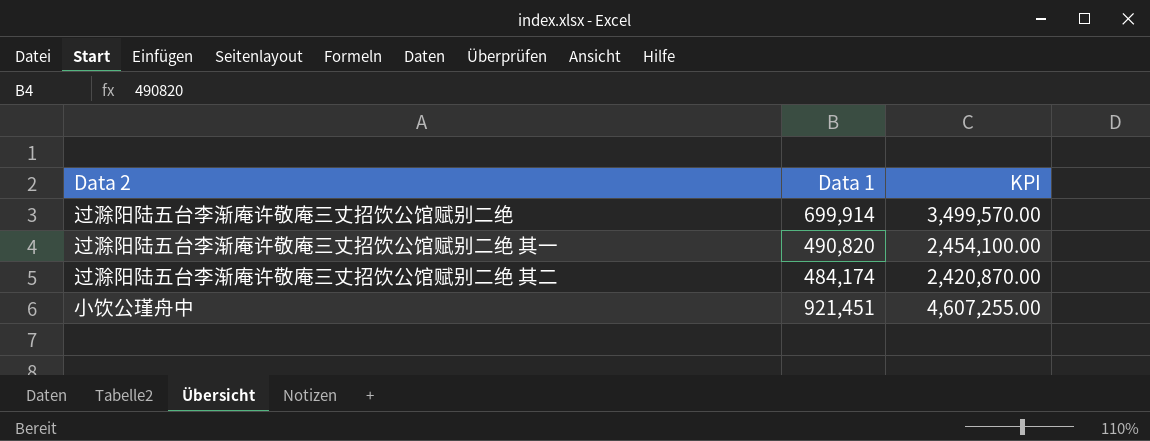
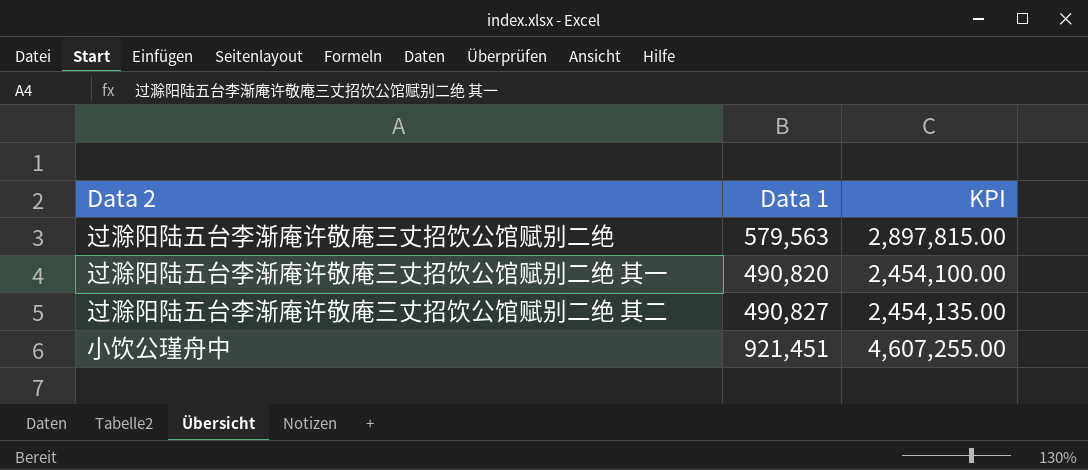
过滁阳陆五台李渐庵许敬庵三丈招饮公馆赋别二绝 | Data 1: 699,914 -> 579,563
过滁阳陆五台李渐庵许敬庵三丈招饮公馆赋别二绝 | KPI: 3,499,570.00 -> 2,897,815.00
过滁阳陆五台李渐庵许敬庵三丈招饮公馆赋别二绝 其二 | Data 1: 484,174 -> 490,827
过滁阳陆五台李渐庵许敬庵三丈招饮公馆赋别二绝 其二 | KPI: 2,420,870.00 -> 2,454,135.00

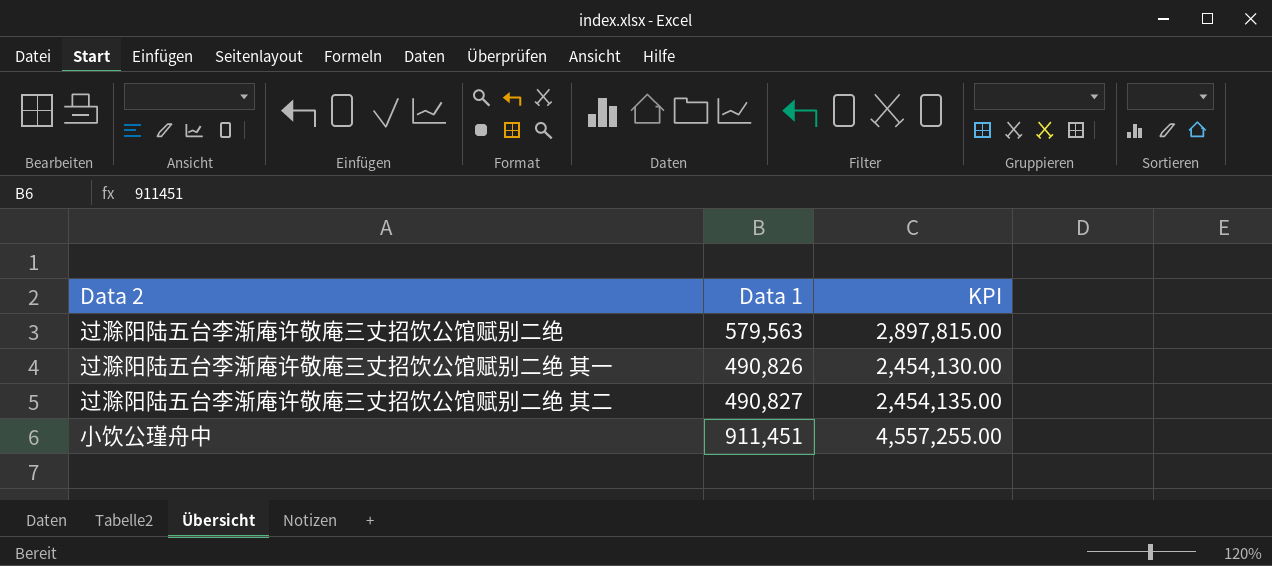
过滁阳陆五台李渐庵许敬庵三丈招饮公馆赋别二绝 其一 | Data 1: 490,820 -> 490,826
过滁阳陆五台李渐庵许敬庵三丈招饮公馆赋别二绝 其一 | KPI: 2,454,100.00 -> 2,454,130.00
小饮公瑾舟中 | Data 1: 921,451 -> 911,451
小饮公瑾舟中 | KPI: 4,607,255.00 -> 4,557,255.00

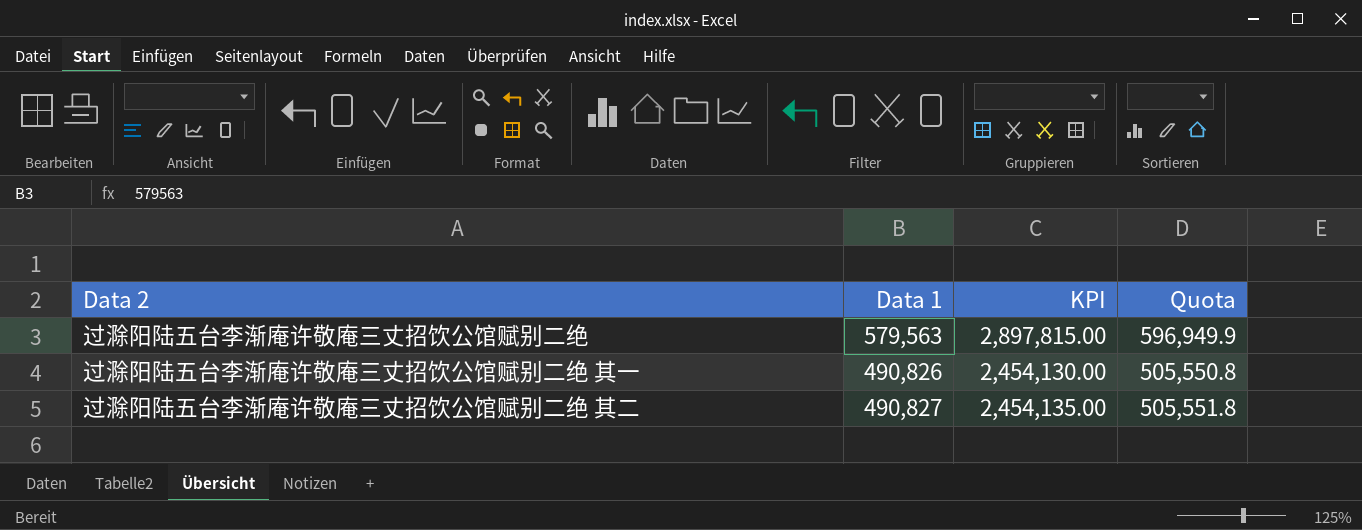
column Quota | formula: none -> [Data 1] * 1.03
row 小饮公瑾舟中: 911,451 | 4,557,255.00 -> none

